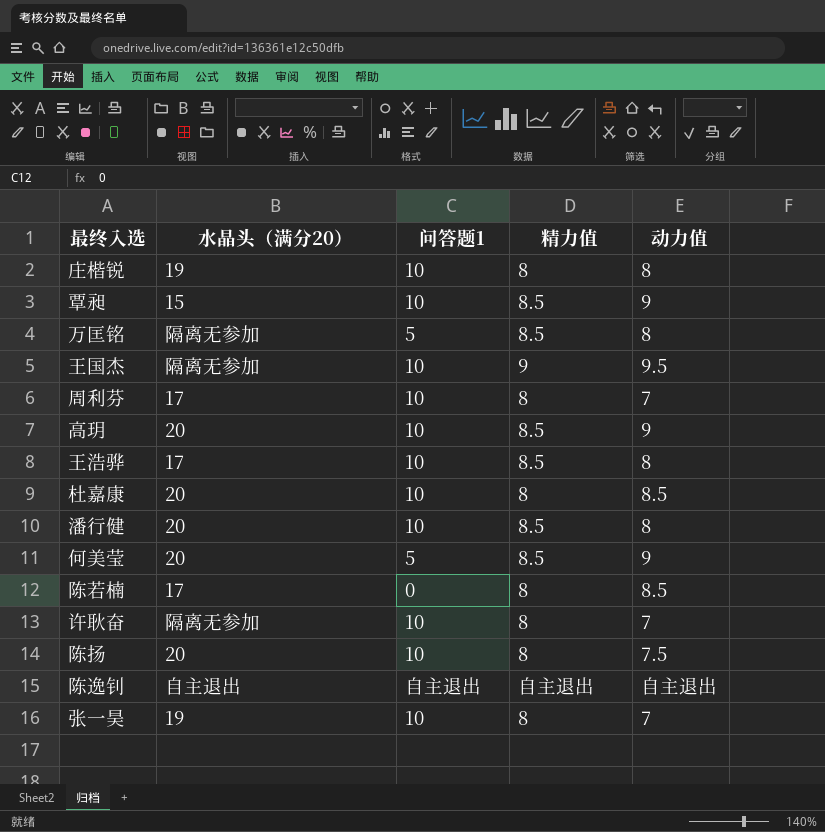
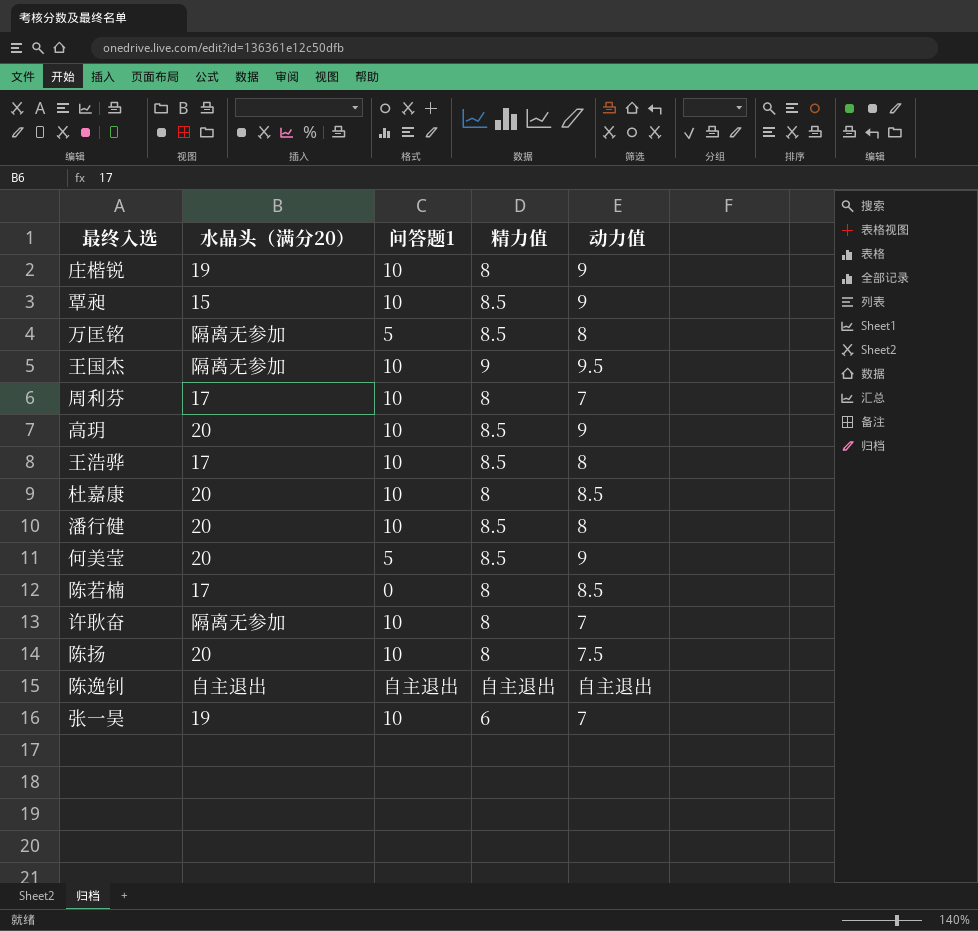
庄楷锐 | 动力值: 8 -> 9
张一昊 | 精力值: 8 -> 6

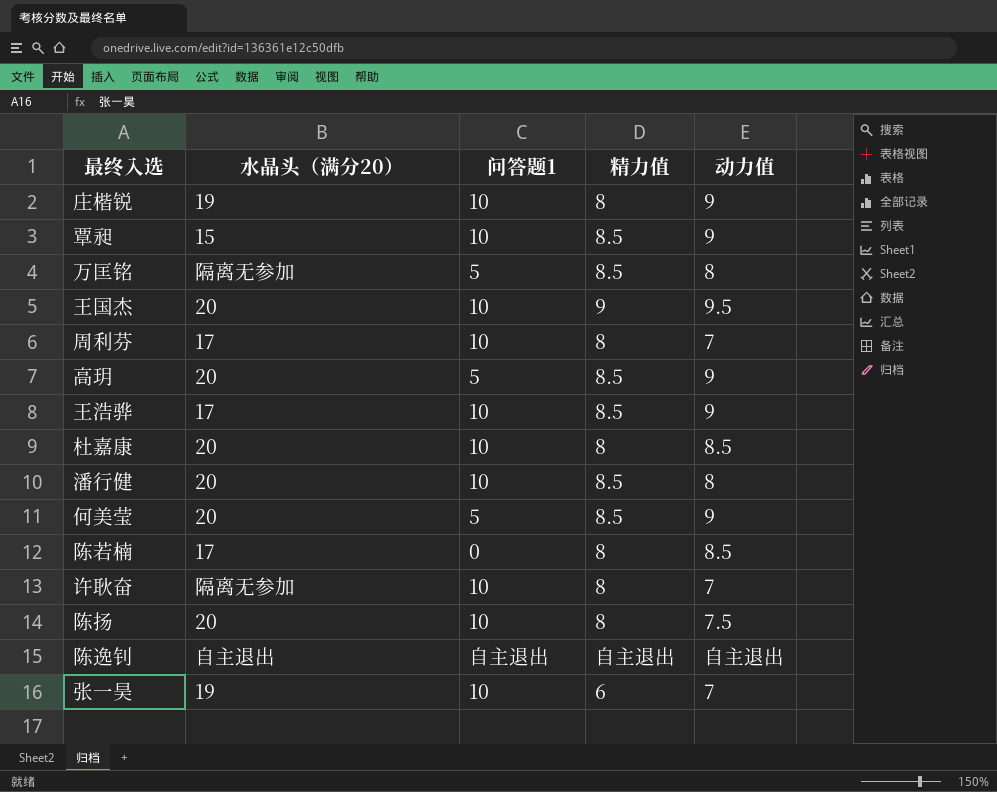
王国杰 | 水晶头（满分20）: 隔离无参加 -> 20
高玥 | 问答题1: 10 -> 5
王浩骅 | 动力值: 8 -> 9

